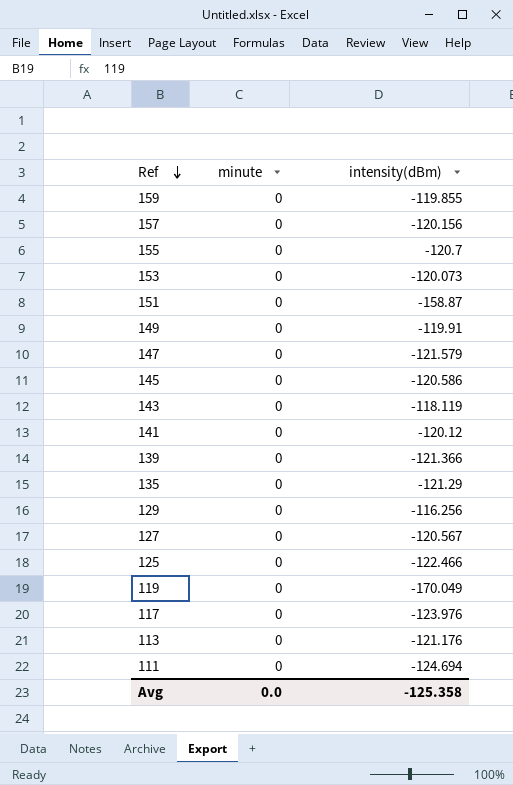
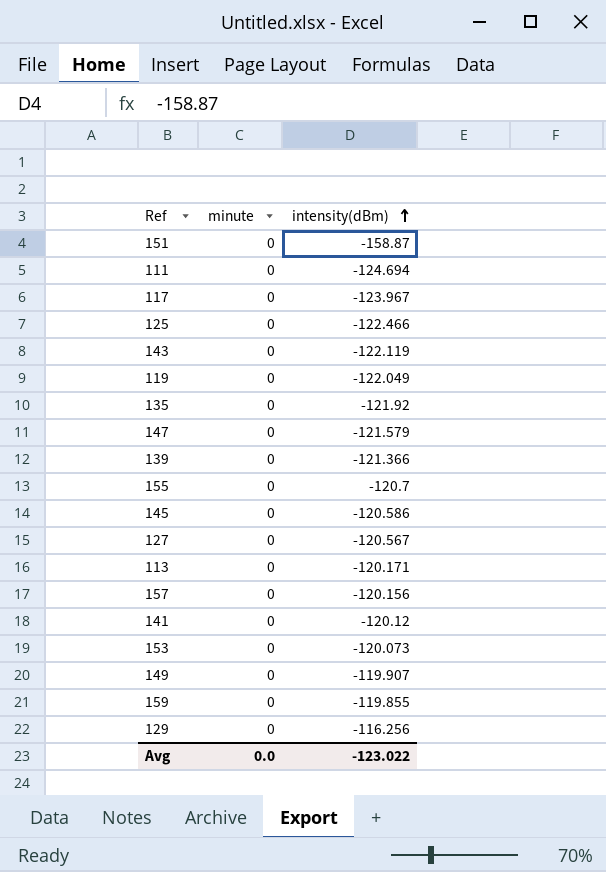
row order: Ref descending -> intensity(dBm) ascending
117 | intensity(dBm): -123.976 -> -123.967
143 | intensity(dBm): -118.119 -> -122.119
119 | intensity(dBm): -170.049 -> -122.049
135 | intensity(dBm): -121.29 -> -121.92
113 | intensity(dBm): -121.176 -> -120.171
149 | intensity(dBm): -119.91 -> -119.907
Avg | intensity(dBm): -125.358 -> -123.022

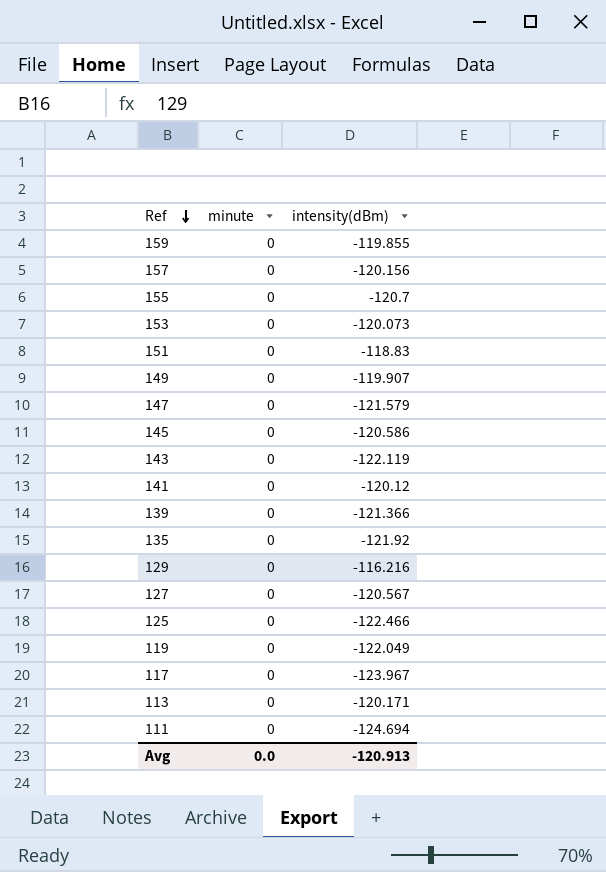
row order: intensity(dBm) ascending -> Ref descending
151 | intensity(dBm): -158.87 -> -118.83
129 | intensity(dBm): -116.256 -> -116.216
Avg | intensity(dBm): -123.022 -> -120.913

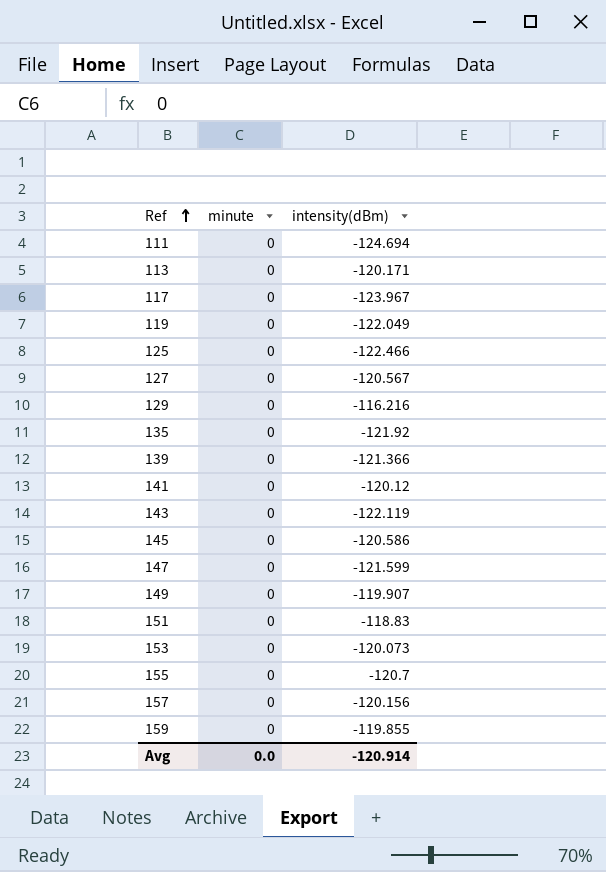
row order: Ref descending -> Ref ascending
147 | intensity(dBm): -121.579 -> -121.599
Avg | intensity(dBm): -120.913 -> -120.914

